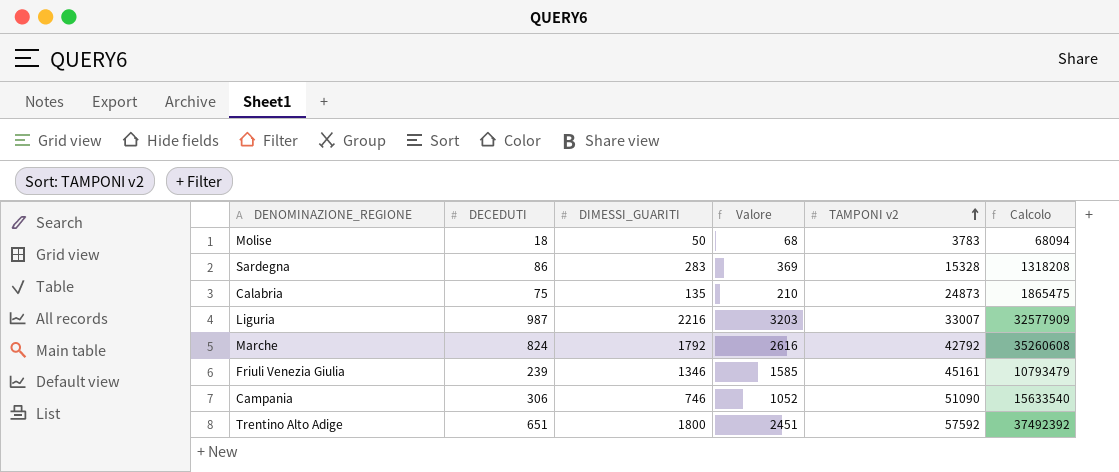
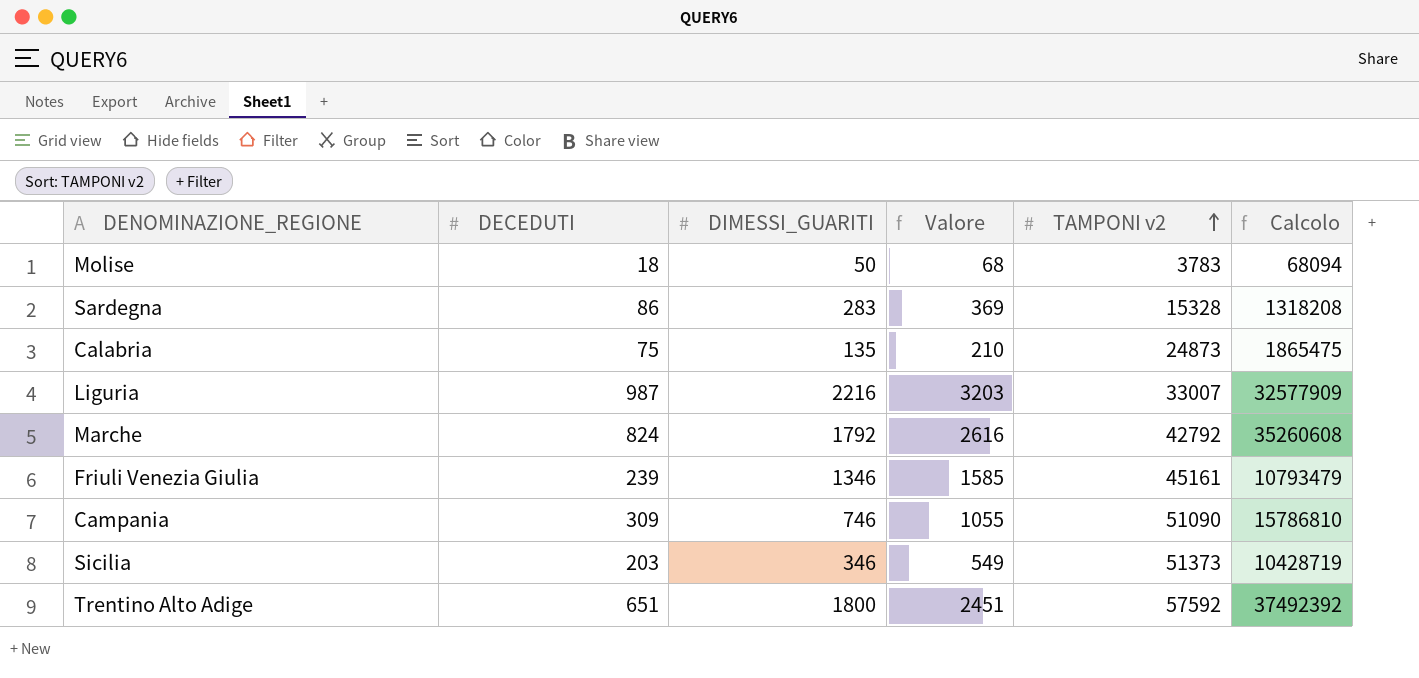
Campania | DECEDUTI: 306 -> 309
Campania | Valore: 1052 -> 1055
Campania | Calcolo: 15633540 -> 15786810
row Sicilia: none -> 203 | 346 | 549 | 51373 | 10428719

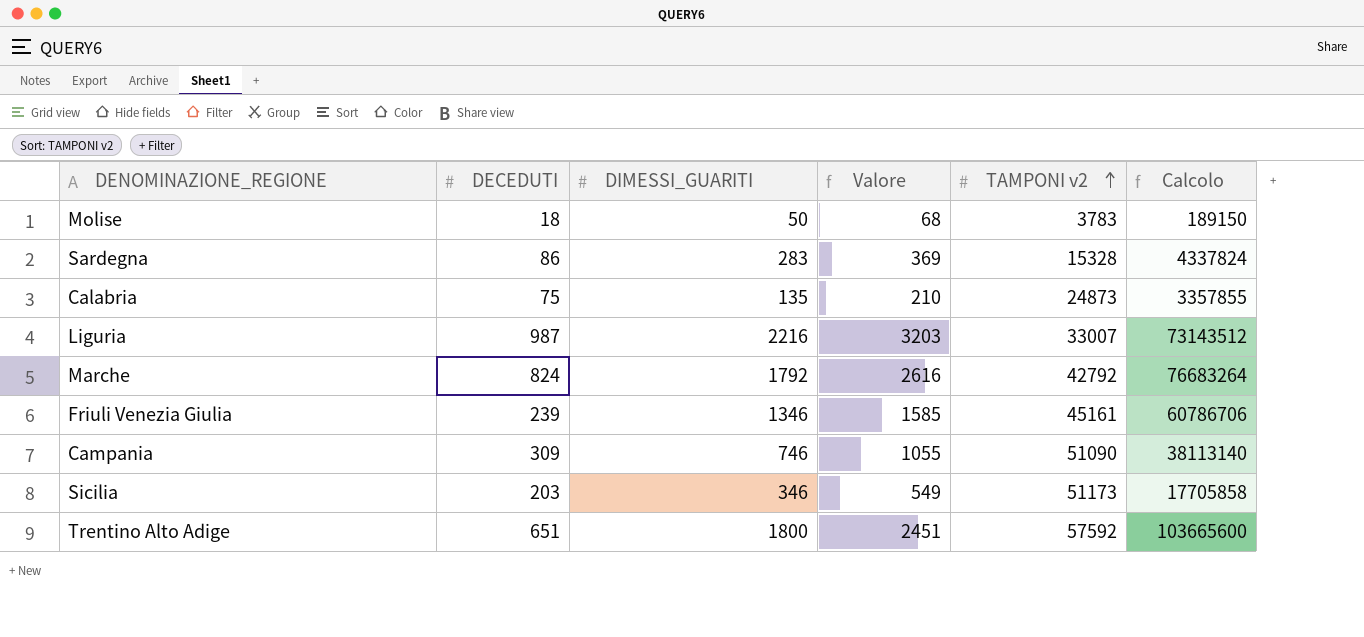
column Calcolo | formula: [DECEDUTI] * [TAMPONI v2] -> [DIMESSI_GUARITI] * [TAMPONI v2]
Sicilia | TAMPONI v2: 51373 -> 51173

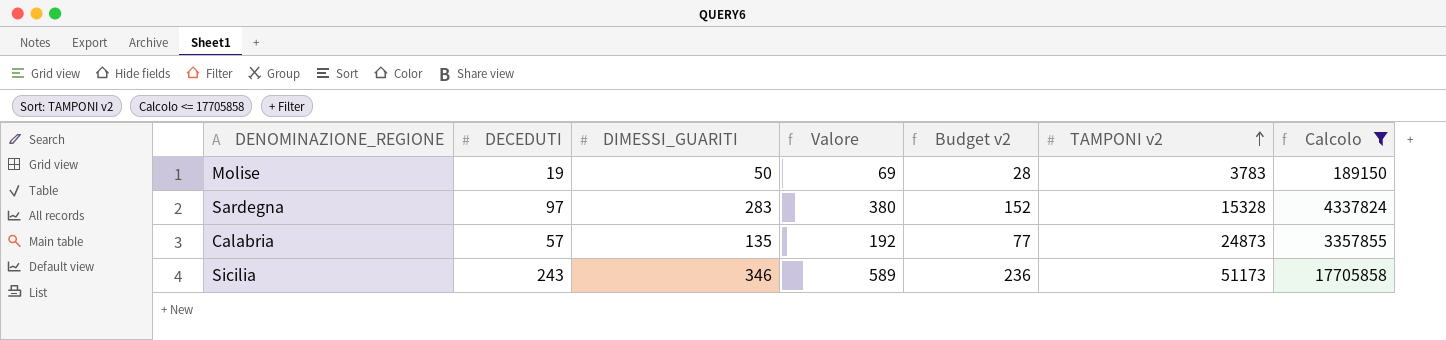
filter: none -> Calcolo <= 17705858
column Budget v2 | formula: none -> [Valore] * 0,4
Molise | DECEDUTI: 18 -> 19
Molise | Valore: 68 -> 69
Sardegna | DECEDUTI: 86 -> 97
Sardegna | Valore: 369 -> 380
Calabria | DECEDUTI: 75 -> 57
Calabria | Valore: 210 -> 192
Sicilia | DECEDUTI: 203 -> 243
Sicilia | Valore: 549 -> 589

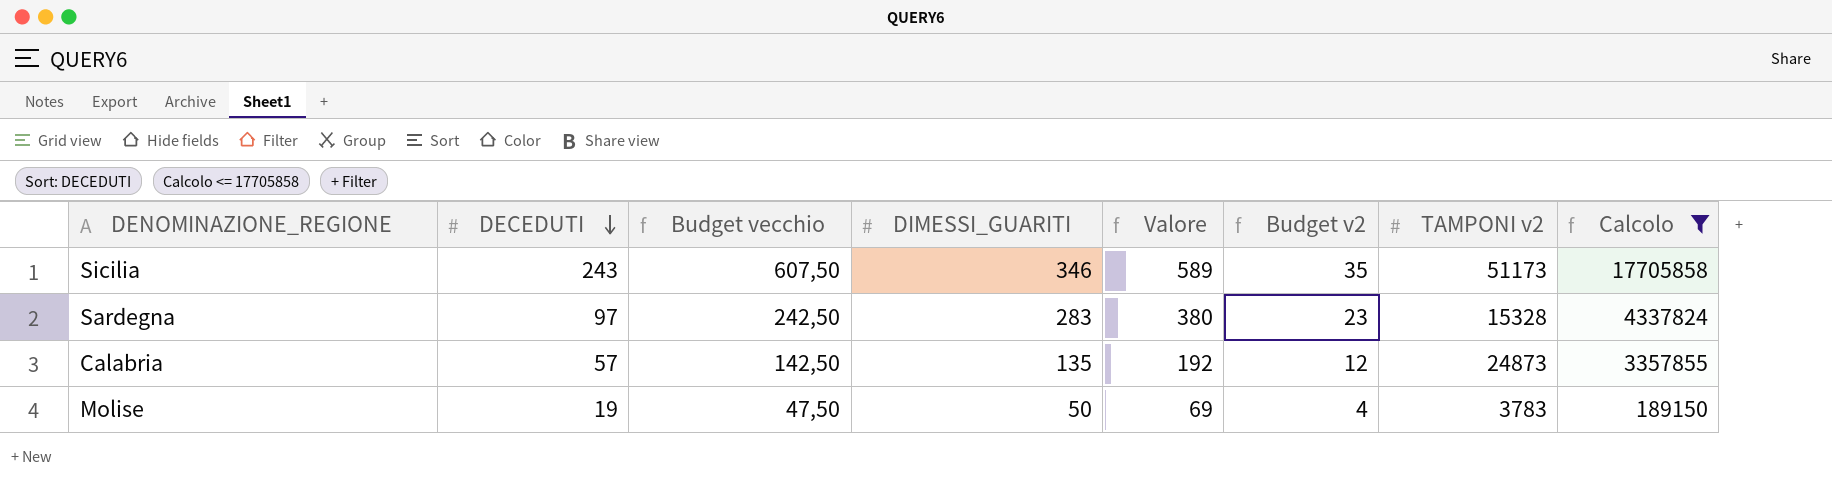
row order: TAMPONI v2 ascending -> DECEDUTI descending
column Budget vecchio | formula: none -> [DECEDUTI] * 2,5
column Budget v2 | formula: [Valore] * 0,4 -> [Valore] * 0,06

